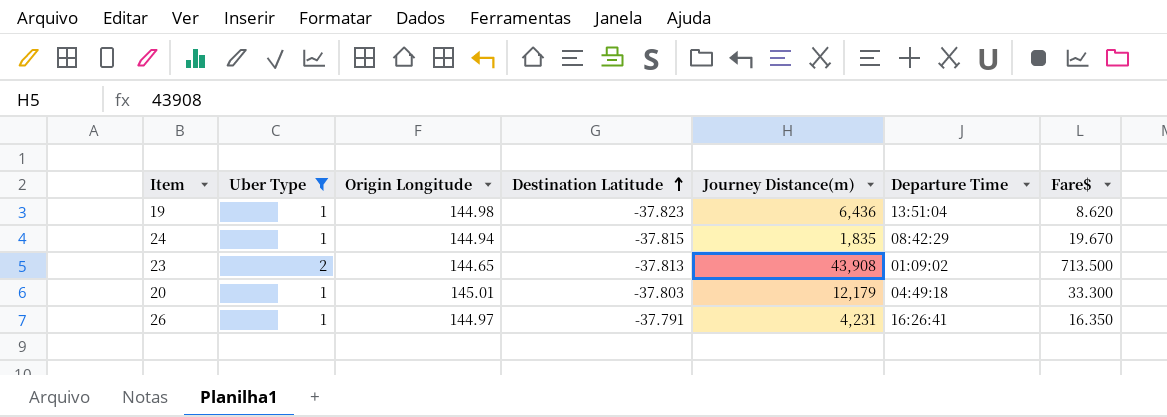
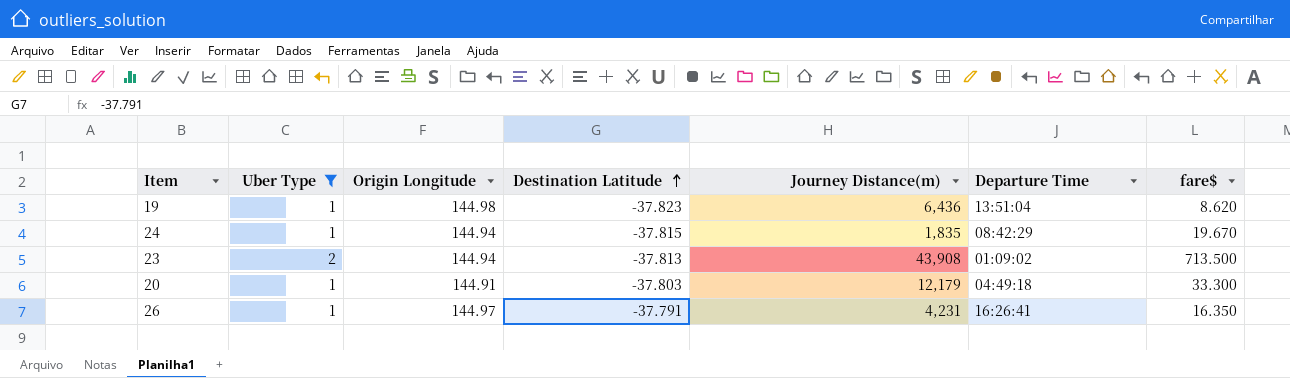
column name: Fare$ -> fare$
23 | Origin Longitude: 144.65 -> 144.94
20 | Origin Longitude: 145.01 -> 144.91

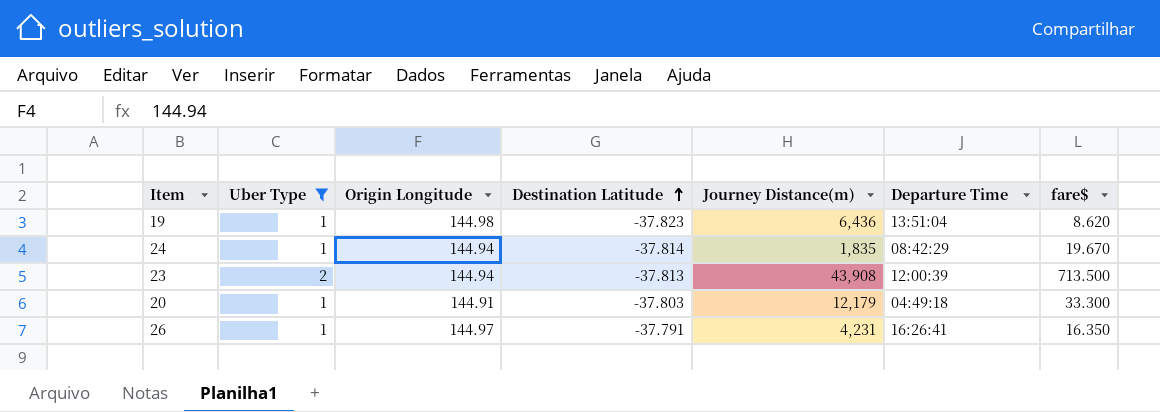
24 | Destination Latitude: -37.815 -> -37.814
23 | Departure Time: 01:09:02 -> 12:00:39

